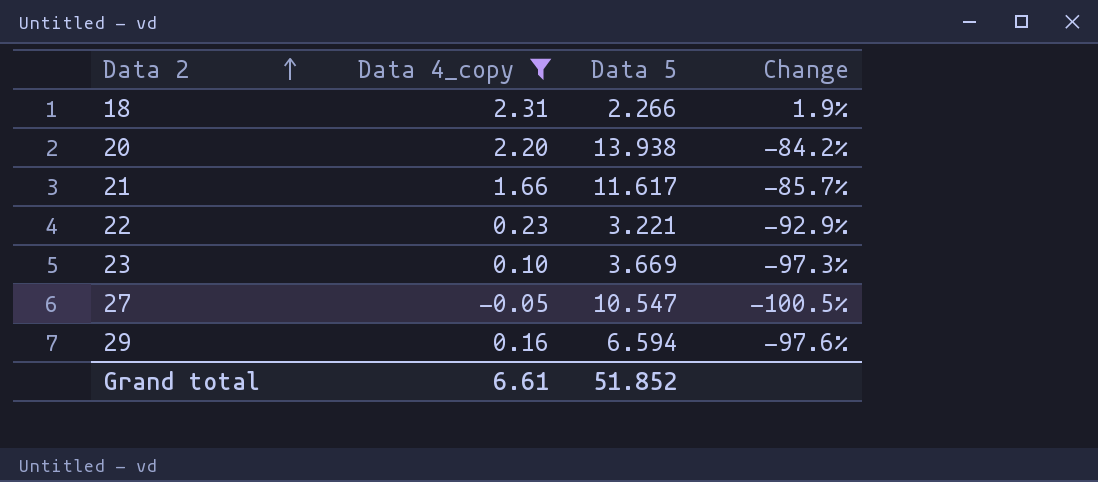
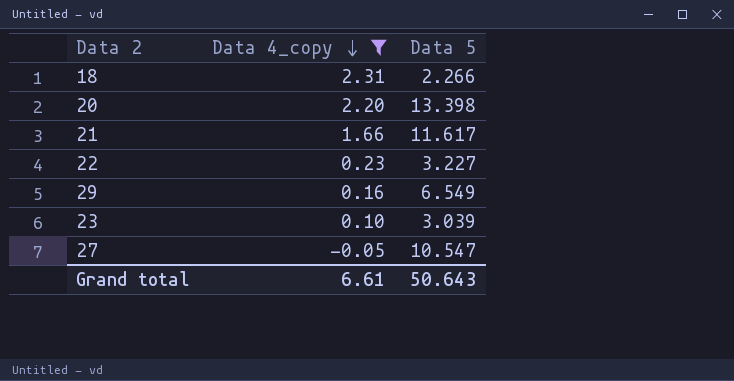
row order: Data 2 ascending -> Data 4_copy descending
column Change | formula: ([Data 4_copy] - [Data 5]) / [Data 5] -> none
20 | Data 5: 13.938 -> 13.398
22 | Data 5: 3.221 -> 3.227
29 | Data 5: 6.594 -> 6.549
23 | Data 5: 3.669 -> 3.039
Grand total | Data 5: 51.852 -> 50.643

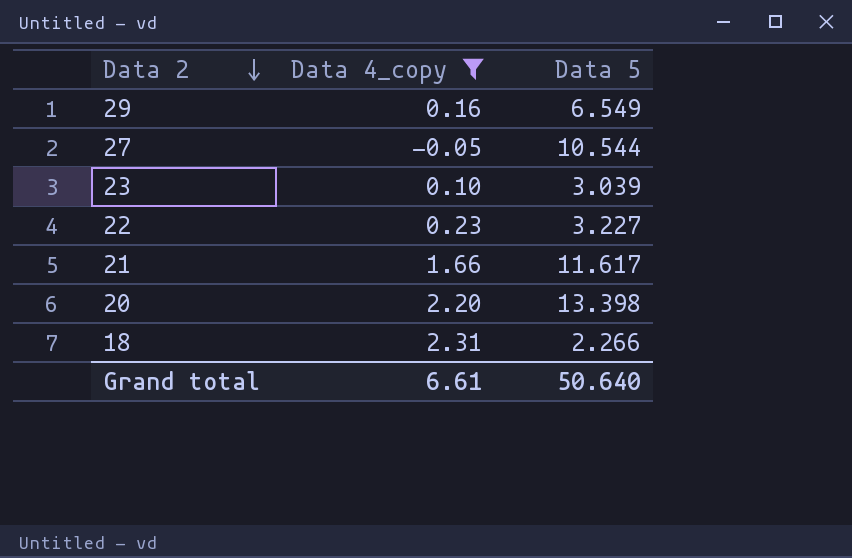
row order: Data 4_copy descending -> Data 2 descending
27 | Data 5: 10.547 -> 10.544
Grand total | Data 5: 50.643 -> 50.640

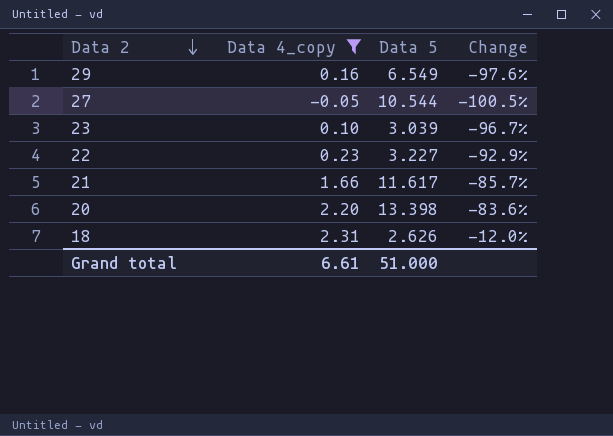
column Change | formula: none -> ([Data 4_copy] - [Data 5]) / [Data 5]
18 | Data 5: 2.266 -> 2.626
Grand total | Data 5: 50.640 -> 51.000

